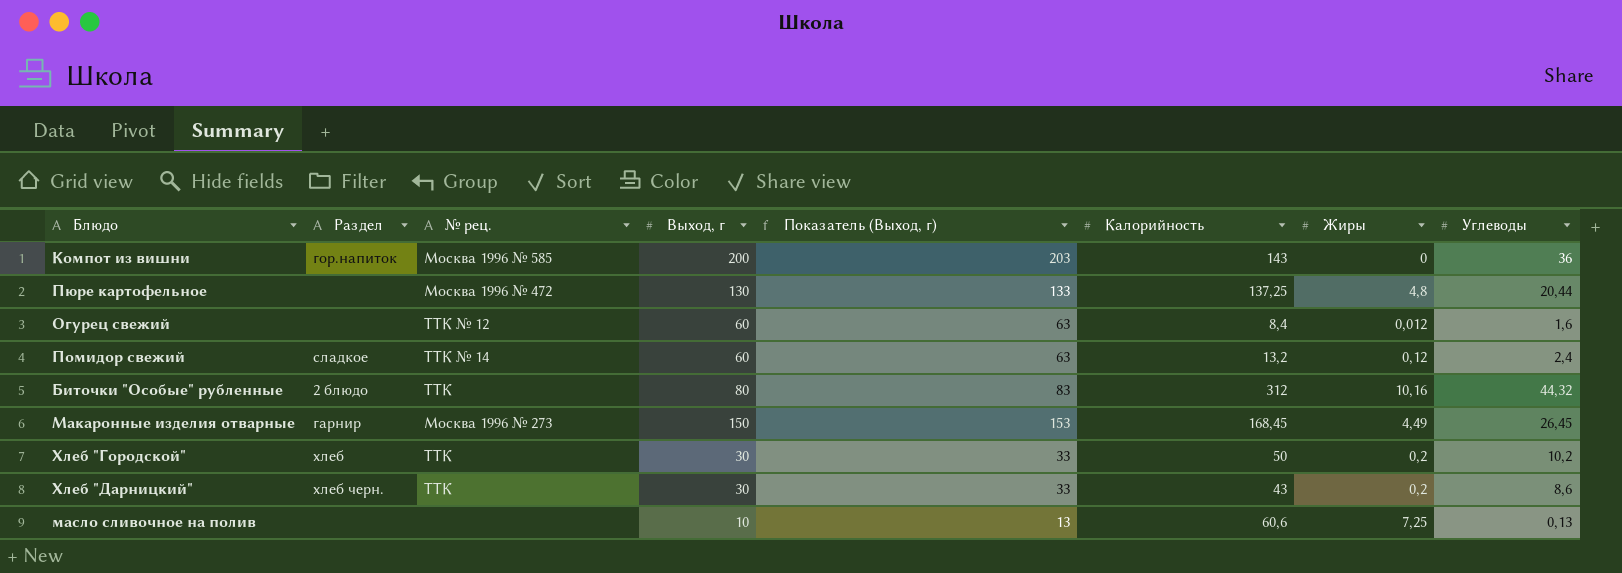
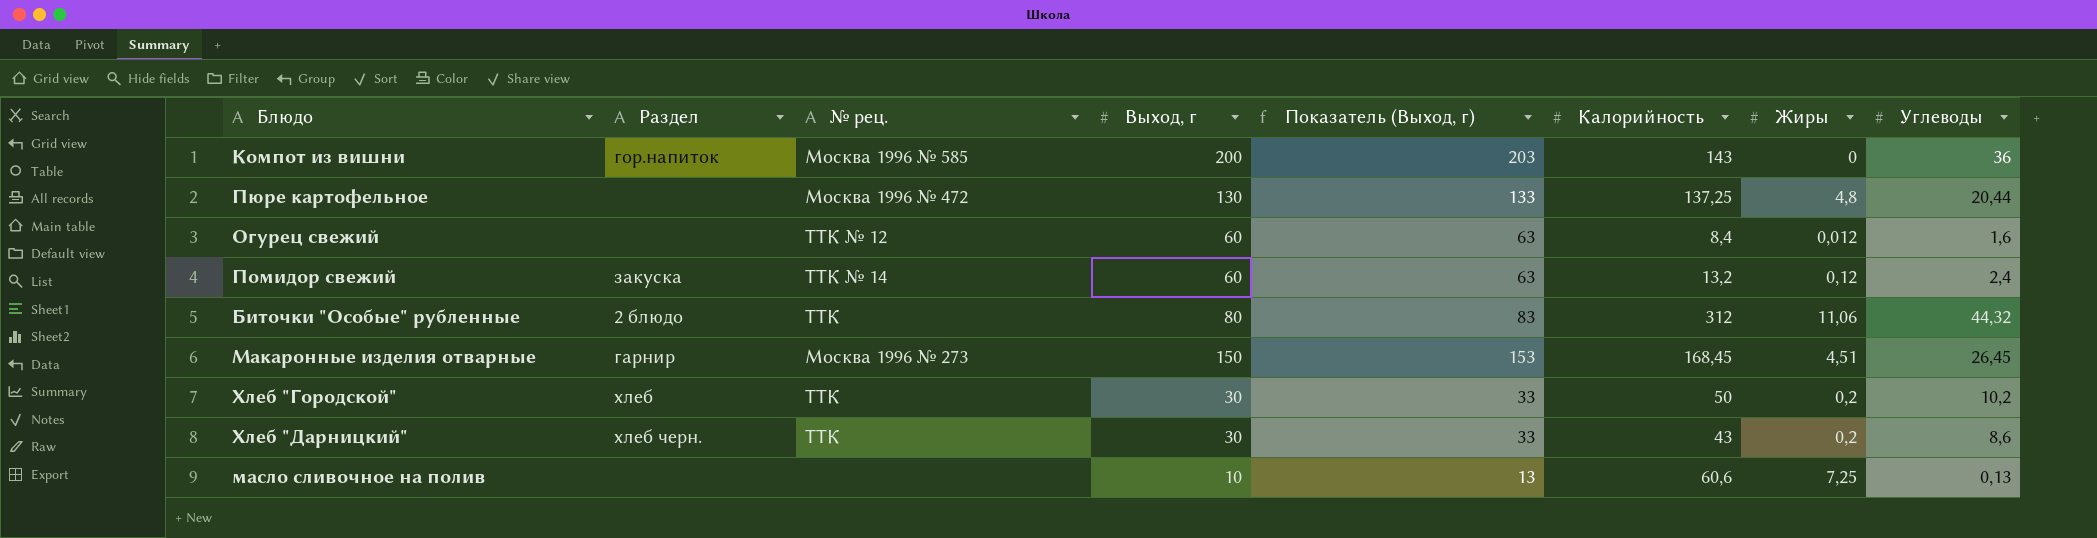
Помидор свежий | Раздел: сладкое -> закуска
Биточки "Особые" рубленные | Жиры: 10,16 -> 11,06
Макаронные изделия отварные | Жиры: 4,49 -> 4,51

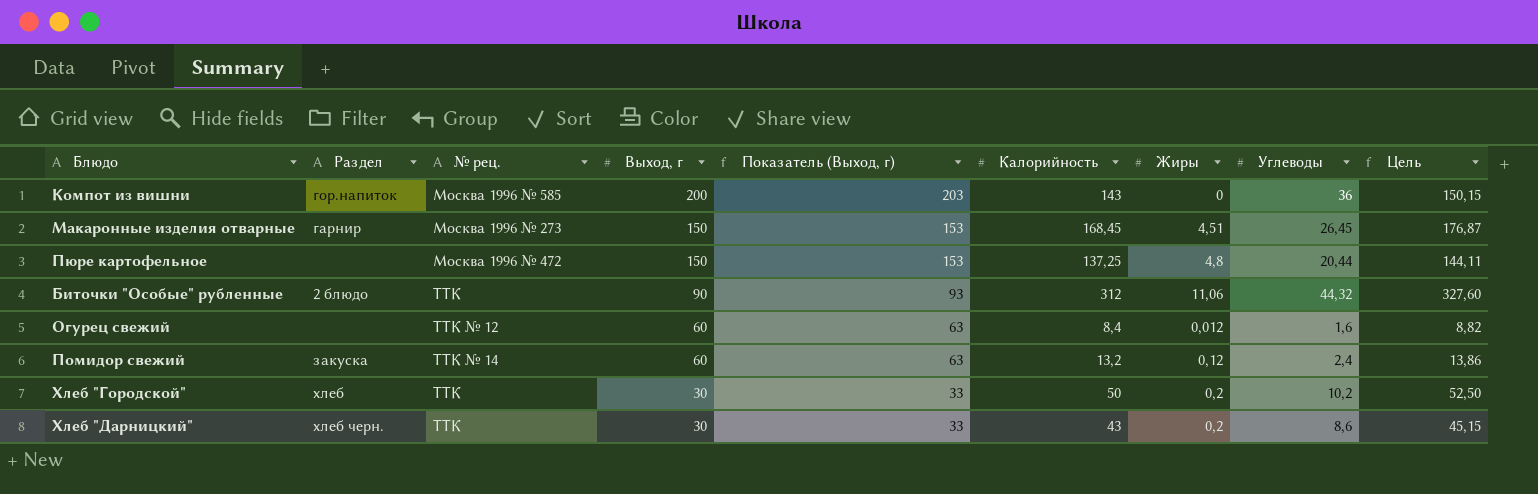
row order: none -> Выход, г descending
column Цель | formula: none -> [Калорийность] * 1,05
row масло сливочное на полив: none | none | 10 | 13 | 60,6 | 7,25 | 0,13 -> none
Пюре картофельное | Выход, г: 130 -> 150
Пюре картофельное | Показатель (Выход, г): 133 -> 153
Биточки "Особые" рубленные | Выход, г: 80 -> 90
Биточки "Особые" рубленные | Показатель (Выход, г): 83 -> 93

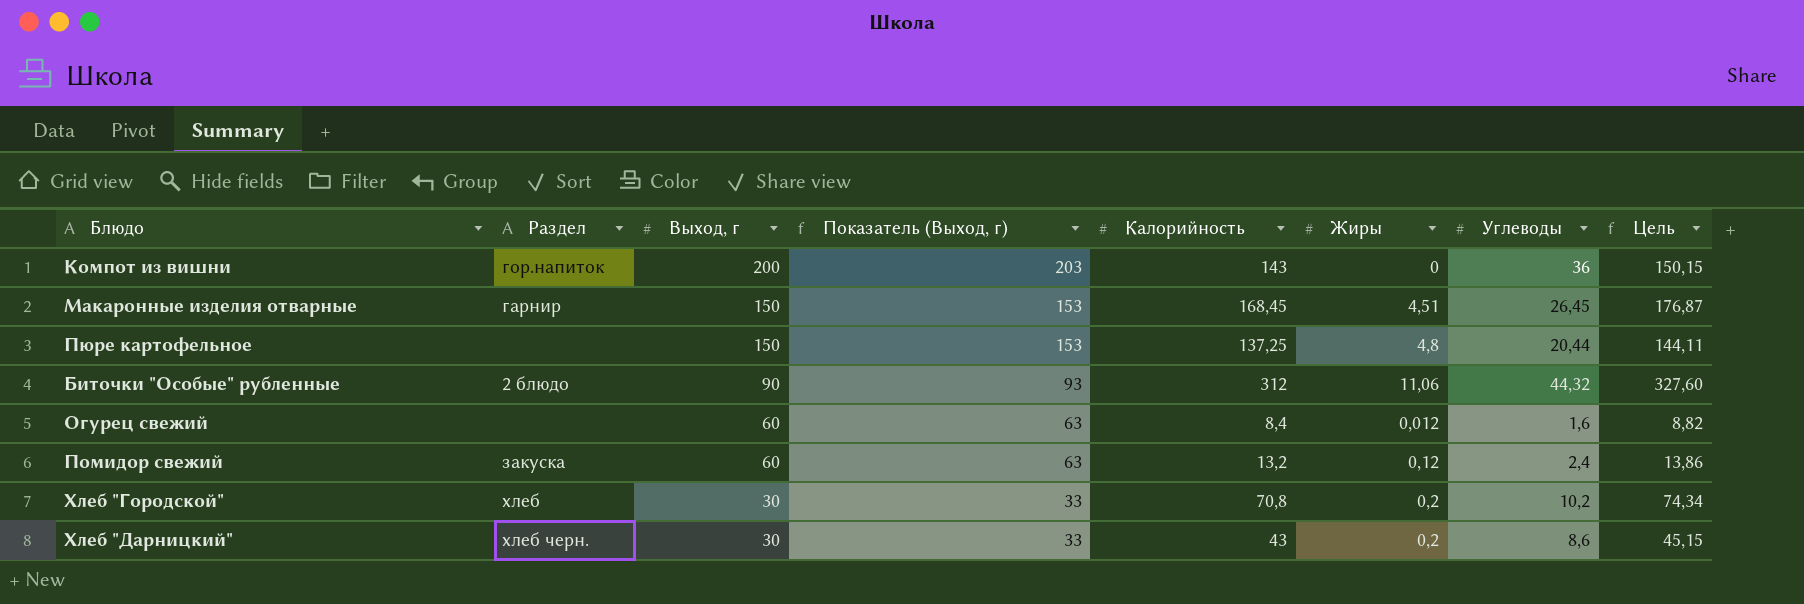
column № рец. | position: 3 -> none
Хлеб "Городской" | Калорийность: 50 -> 70,8
Хлеб "Городской" | Цель: 52,50 -> 74,34

